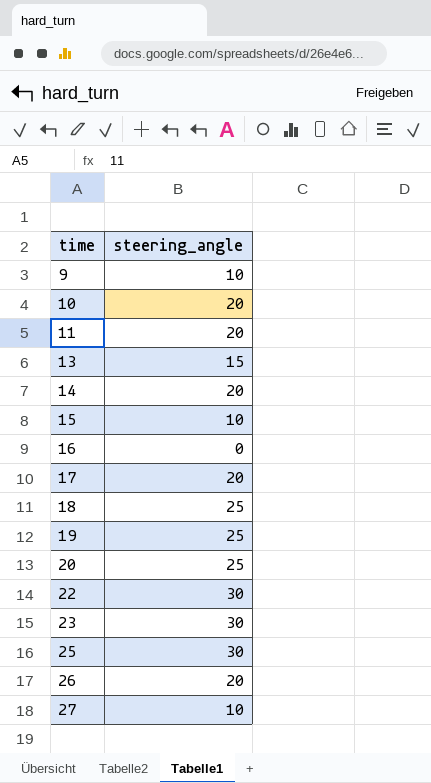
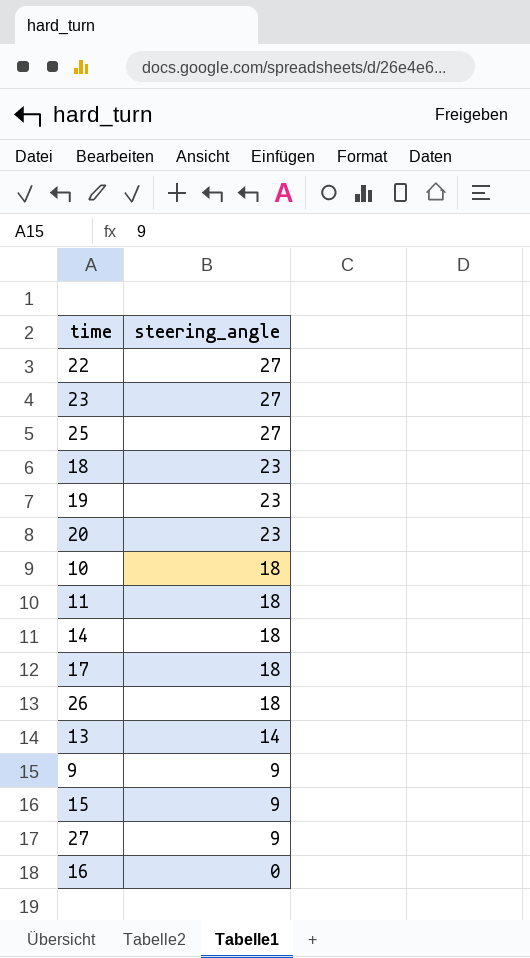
row order: time ascending -> steering_angle descending
22 | steering_angle: 30 -> 27
23 | steering_angle: 30 -> 27
25 | steering_angle: 30 -> 27
18 | steering_angle: 25 -> 23
19 | steering_angle: 25 -> 23
20 | steering_angle: 25 -> 23
10 | steering_angle: 20 -> 18
11 | steering_angle: 20 -> 18
14 | steering_angle: 20 -> 18
17 | steering_angle: 20 -> 18
26 | steering_angle: 20 -> 18
13 | steering_angle: 15 -> 14
9 | steering_angle: 10 -> 9
15 | steering_angle: 10 -> 9
27 | steering_angle: 10 -> 9

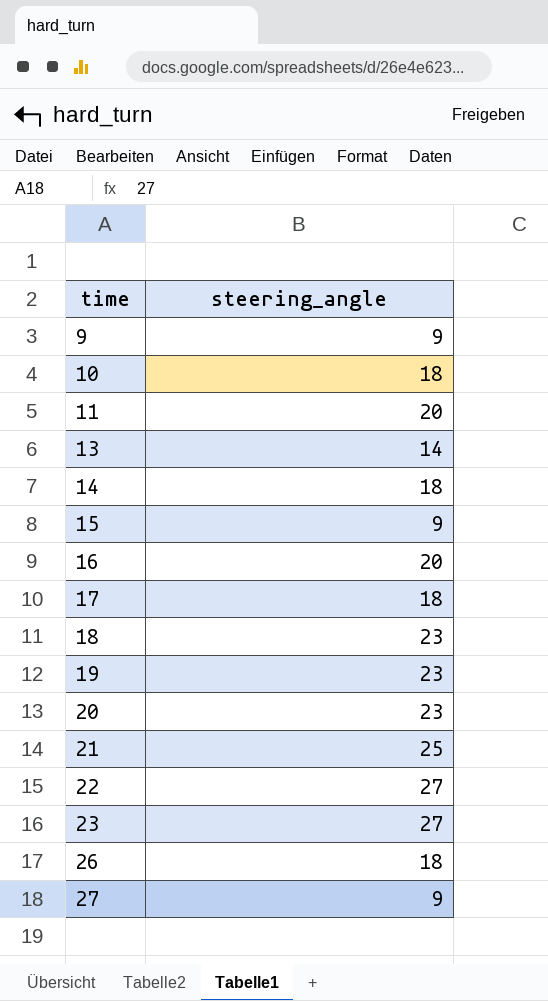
row order: steering_angle descending -> time ascending
row 25: 27 -> none
11 | steering_angle: 18 -> 20
16 | steering_angle: 0 -> 20
row 21: none -> 25

